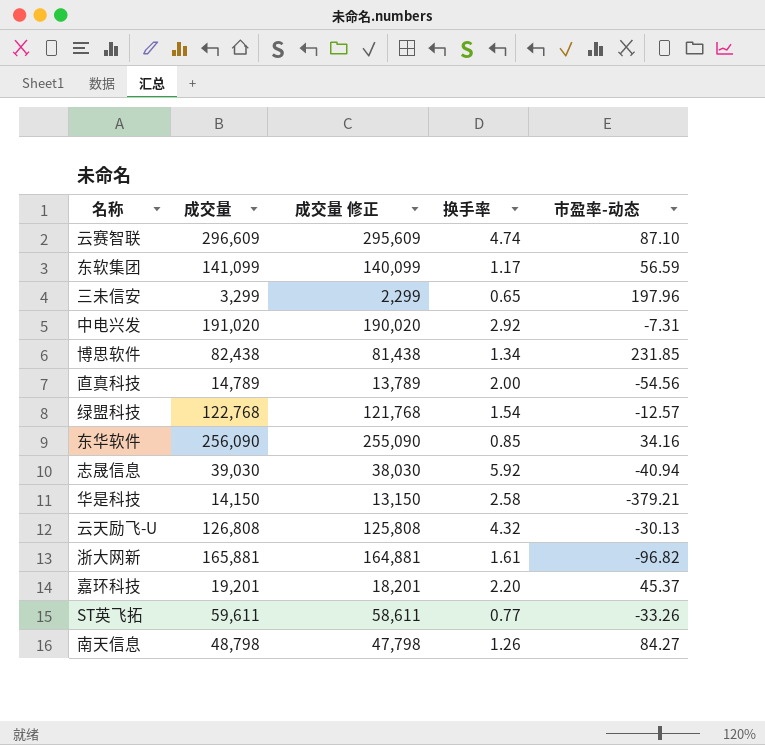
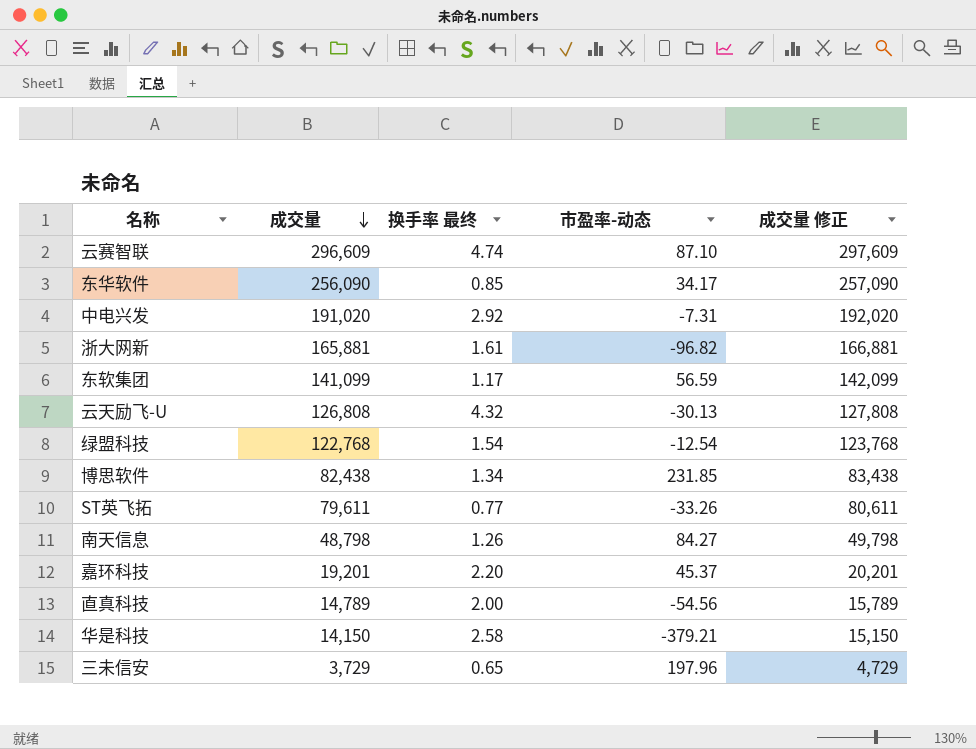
row order: none -> 成交量 descending
column name: 换手率 -> 换手率 最终
column 成交量 修正 | formula: [成交量] - 1000 -> [成交量] + 1000
column 成交量 修正 | position: 3 -> 5
row 志晟信息: 39,030 | 38,030 | 5.92 | -40.94 -> none
东华软件 | 市盈率-动态: 34.16 -> 34.17
绿盟科技 | 市盈率-动态: -12.57 -> -12.54
ST英飞拓 | 成交量: 59,611 -> 79,611
三未信安 | 成交量: 3,299 -> 3,729

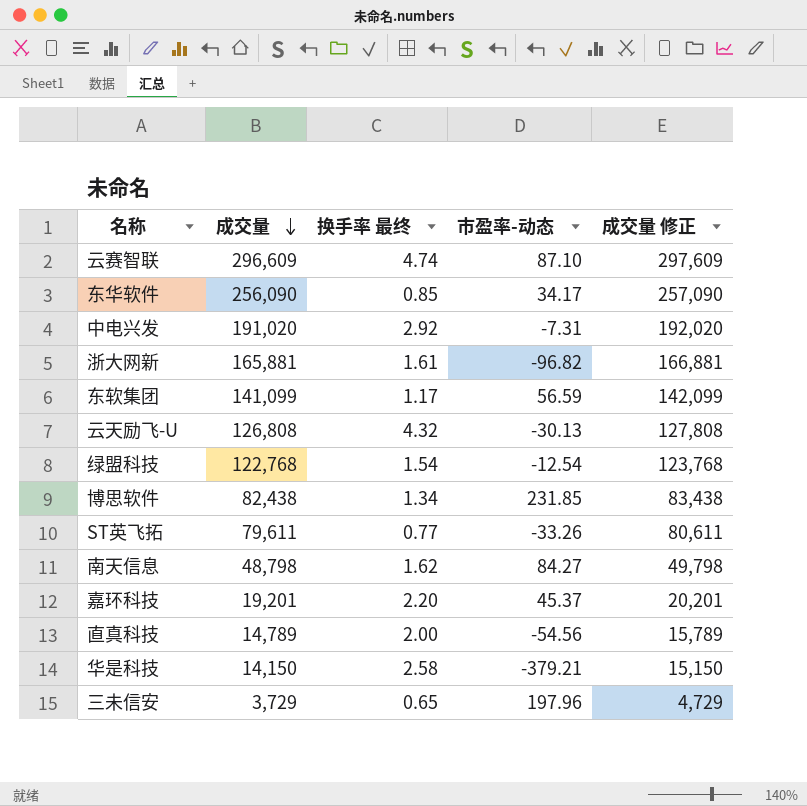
南天信息 | 换手率 最终: 1.26 -> 1.62

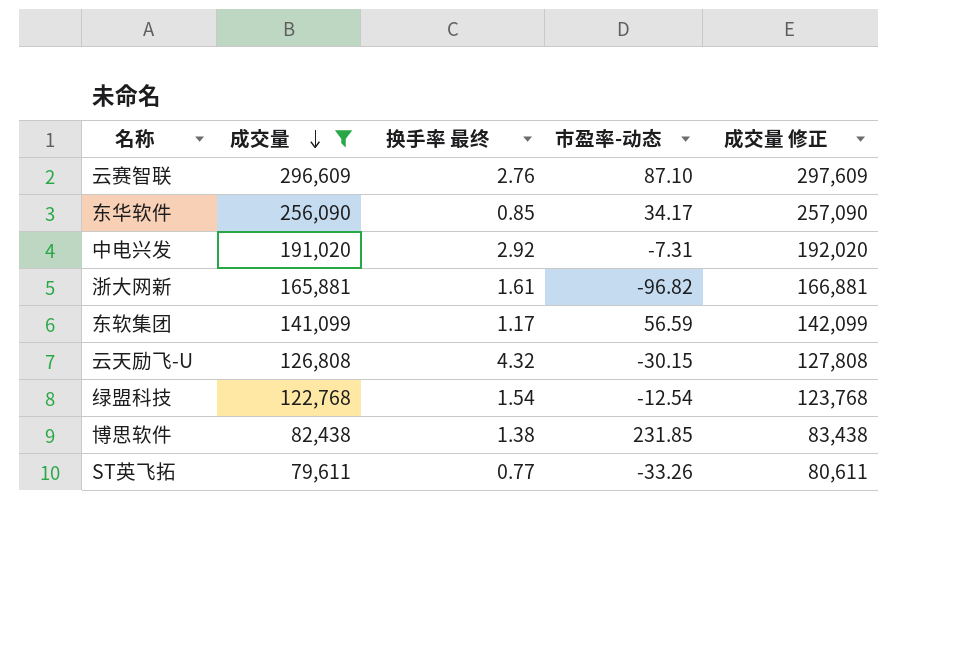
filter: none -> 成交量 >= 79,611
云赛智联 | 换手率 最终: 4.74 -> 2.76
云天励飞-U | 市盈率-动态: -30.13 -> -30.15
博思软件 | 换手率 最终: 1.34 -> 1.38

